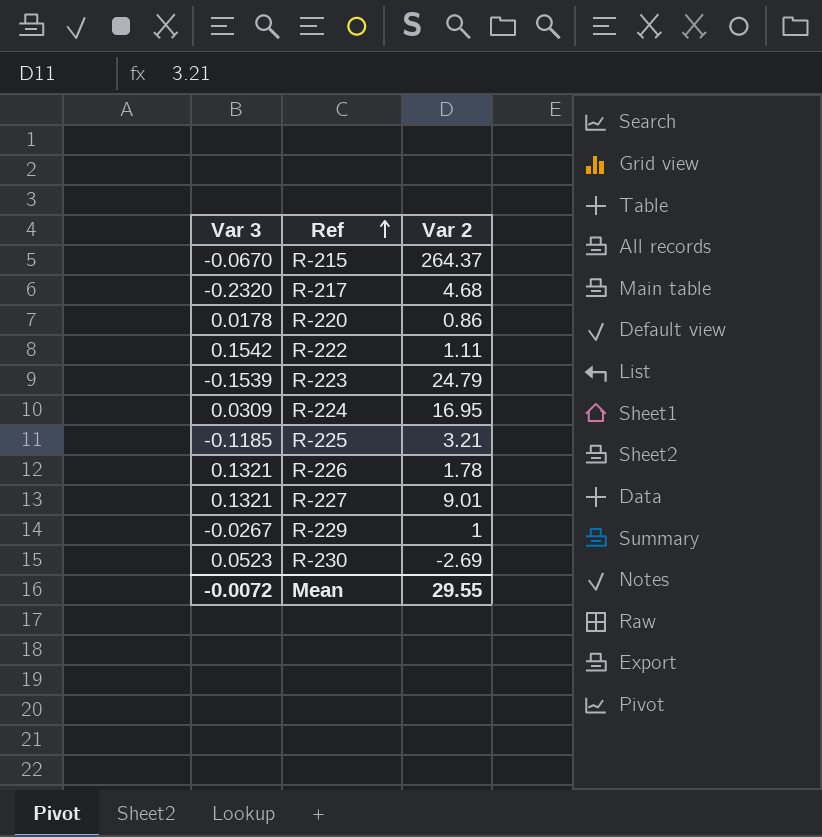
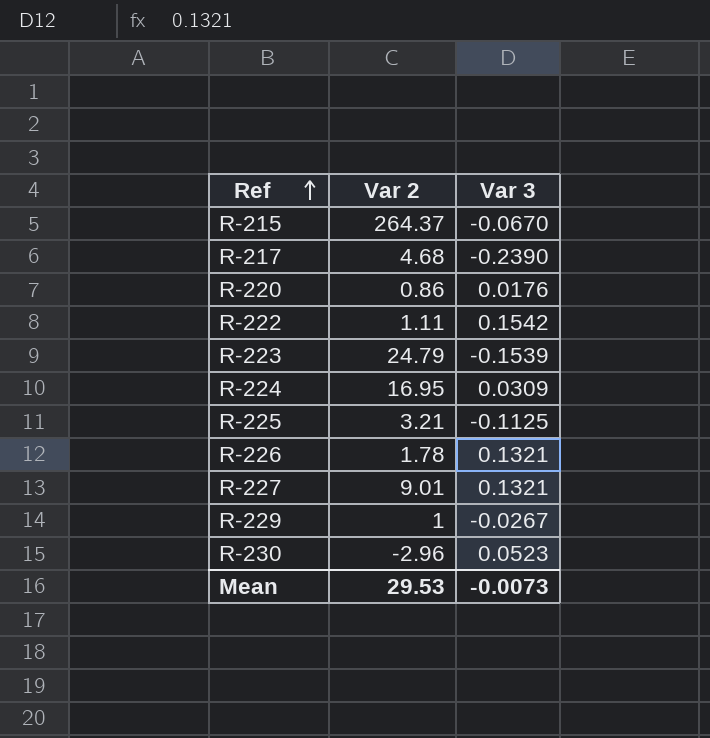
column Var 3 | position: 1 -> 3
R-217 | Var 3: -0.2320 -> -0.2390
R-220 | Var 3: 0.0178 -> 0.0176
R-225 | Var 3: -0.1185 -> -0.1125
R-230 | Var 2: -2.69 -> -2.96
Mean | Var 2: 29.55 -> 29.53
Mean | Var 3: -0.0072 -> -0.0073

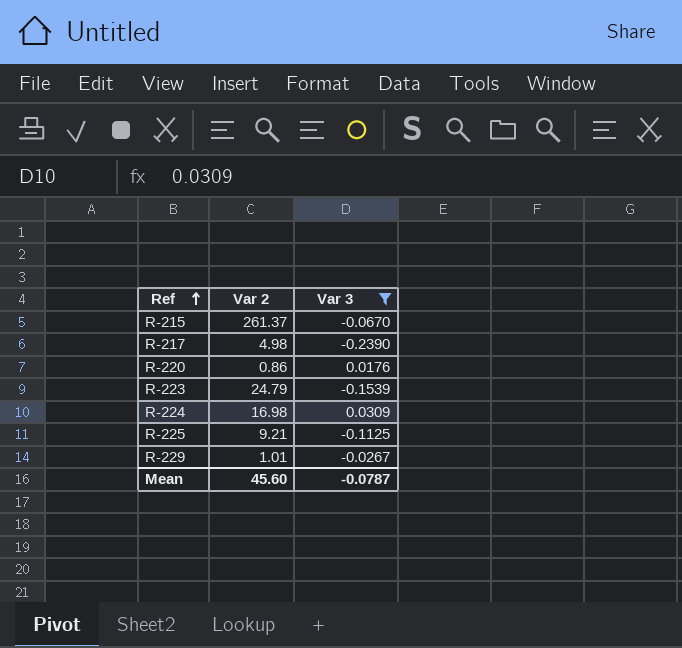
filter: none -> Var 3 <= 0.0309
R-215 | Var 2: 264.37 -> 261.37
R-217 | Var 2: 4.68 -> 4.98
R-224 | Var 2: 16.95 -> 16.98
R-225 | Var 2: 3.21 -> 9.21
R-229 | Var 2: 1 -> 1.01
Mean | Var 2: 29.53 -> 45.60
Mean | Var 3: -0.0073 -> -0.0787

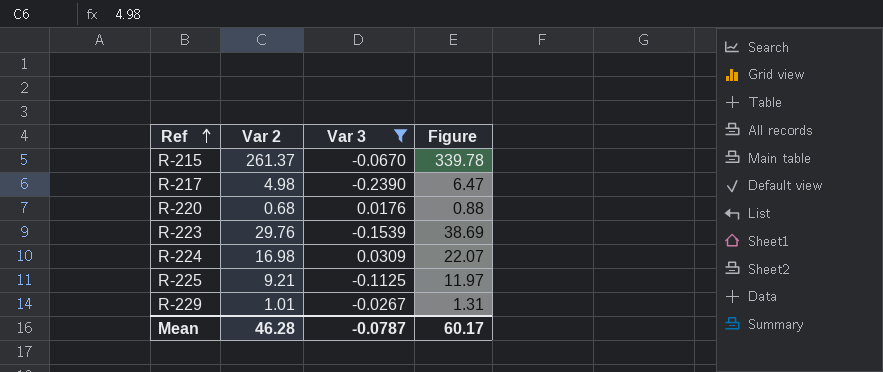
column Figure | formula: none -> [Var 2] * 1.3
R-220 | Var 2: 0.86 -> 0.68
R-223 | Var 2: 24.79 -> 29.76
Mean | Var 2: 45.60 -> 46.28

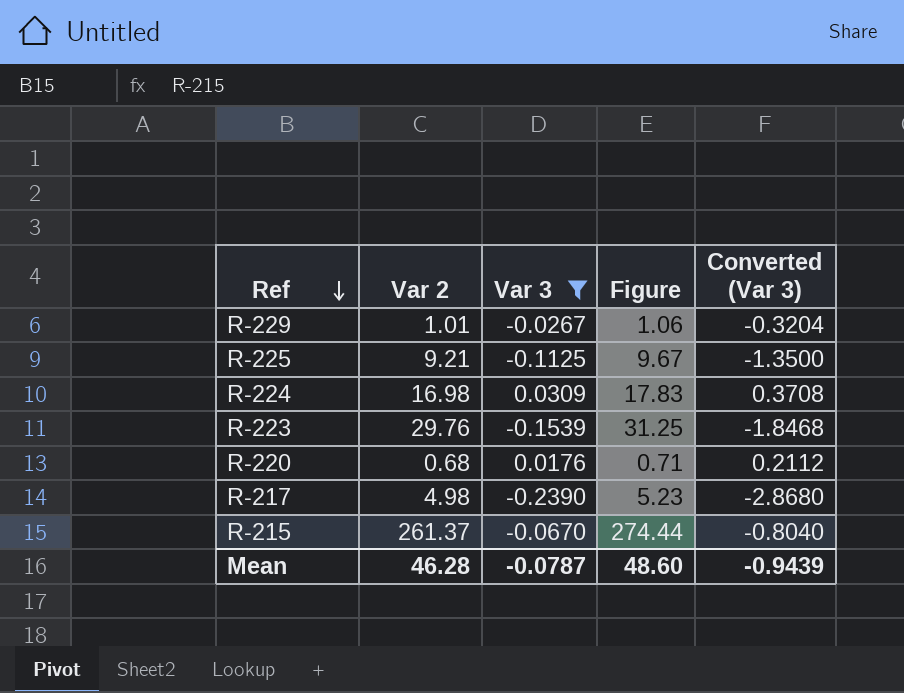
row order: Ref ascending -> Ref descending
column Figure | formula: [Var 2] * 1.3 -> [Var 2] * 1.05
column Converted (Var 3) | formula: none -> [Var 3] * 12
Mean | Figure: 60.17 -> 48.60

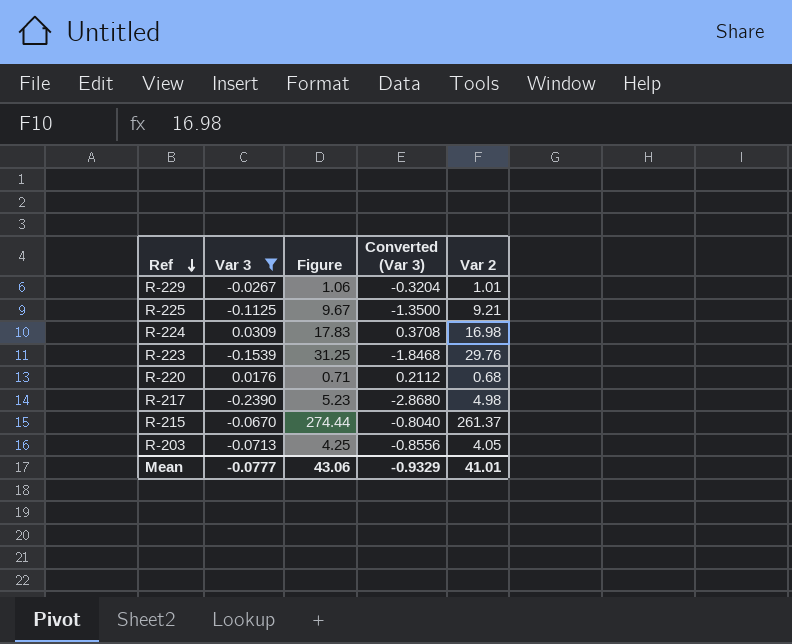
column Var 2 | position: 2 -> 5
row R-203: none -> -0.0713 | 4.25 | -0.8556 | 4.05
Mean | Var 3: -0.0787 -> -0.0777
Mean | Figure: 48.60 -> 43.06
Mean | Converted (Var 3): -0.9439 -> -0.9329
Mean | Var 2: 46.28 -> 41.01

